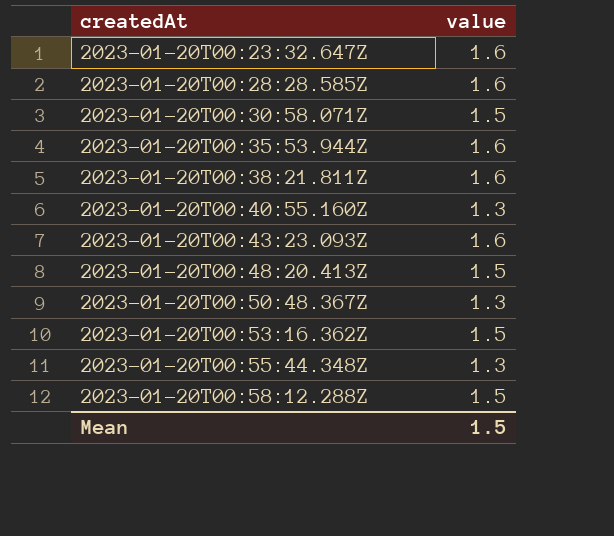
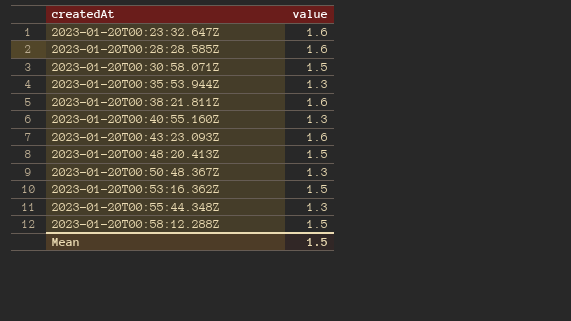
2023-01-20T00:35:53.944Z | value: 1.6 -> 1.3

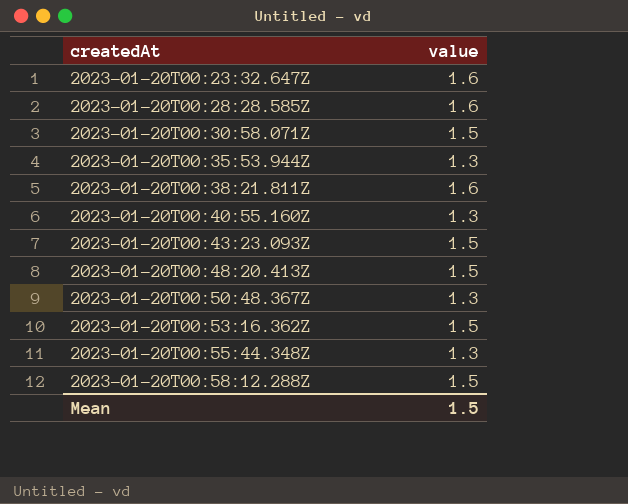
2023-01-20T00:43:23.093Z | value: 1.6 -> 1.5

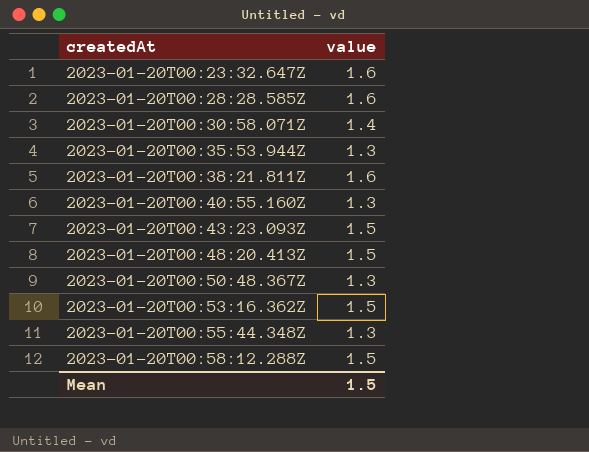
2023-01-20T00:30:58.071Z | value: 1.5 -> 1.4

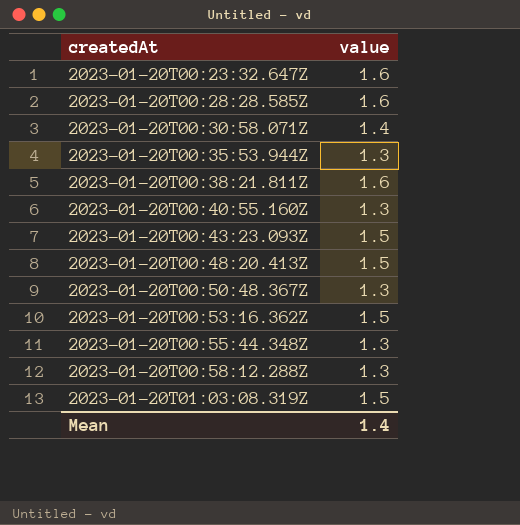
2023-01-20T00:58:12.288Z | value: 1.5 -> 1.3
row 2023-01-20T01:03:08.319Z: none -> 1.5
Mean | value: 1.5 -> 1.4

